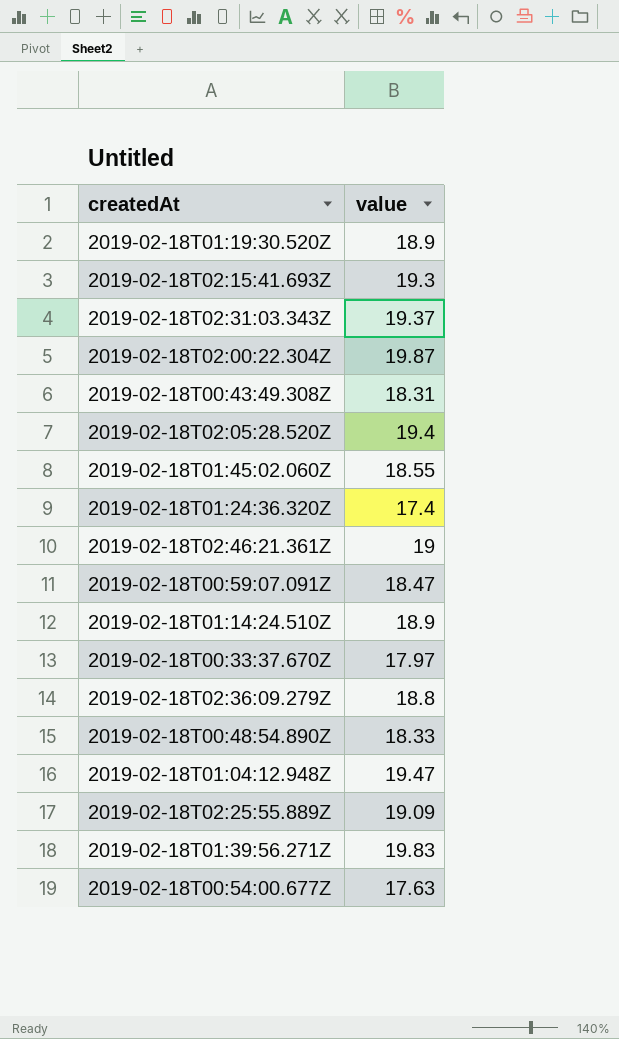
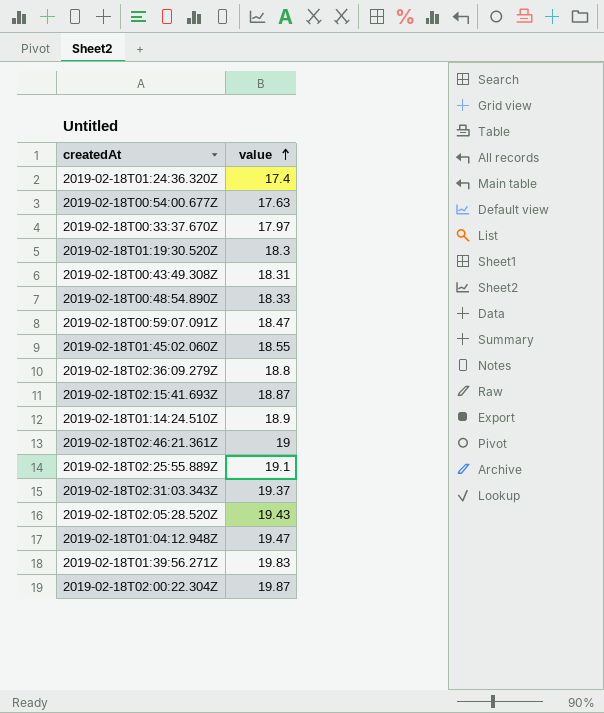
row order: none -> value ascending
2019-02-18T01:19:30.520Z | value: 18.9 -> 18.3
2019-02-18T02:15:41.693Z | value: 19.3 -> 18.87
2019-02-18T02:25:55.889Z | value: 19.09 -> 19.1
2019-02-18T02:05:28.520Z | value: 19.4 -> 19.43

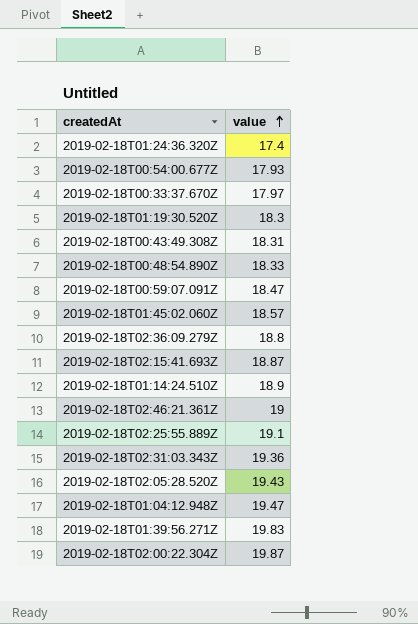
2019-02-18T00:54:00.677Z | value: 17.63 -> 17.93
2019-02-18T01:45:02.060Z | value: 18.55 -> 18.57
2019-02-18T02:31:03.343Z | value: 19.37 -> 19.36

